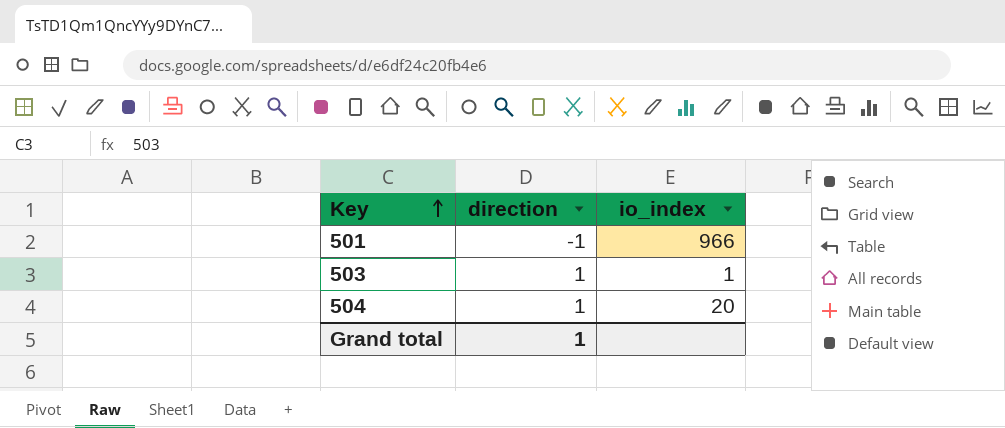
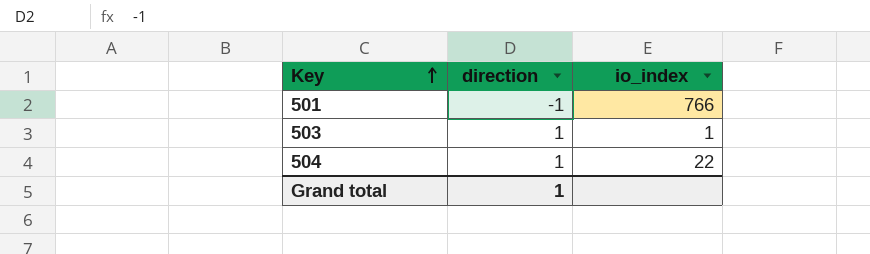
501 | io_index: 966 -> 766
504 | io_index: 20 -> 22

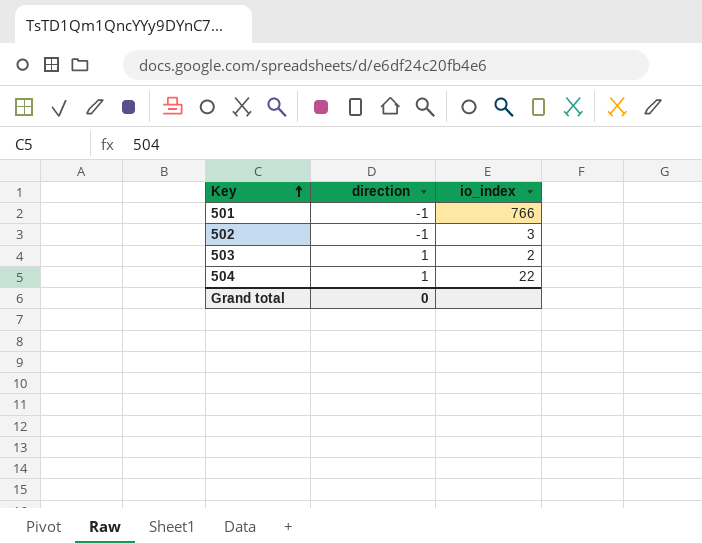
row 502: none -> -1 | 3
503 | io_index: 1 -> 2
Grand total | direction: 1 -> 0

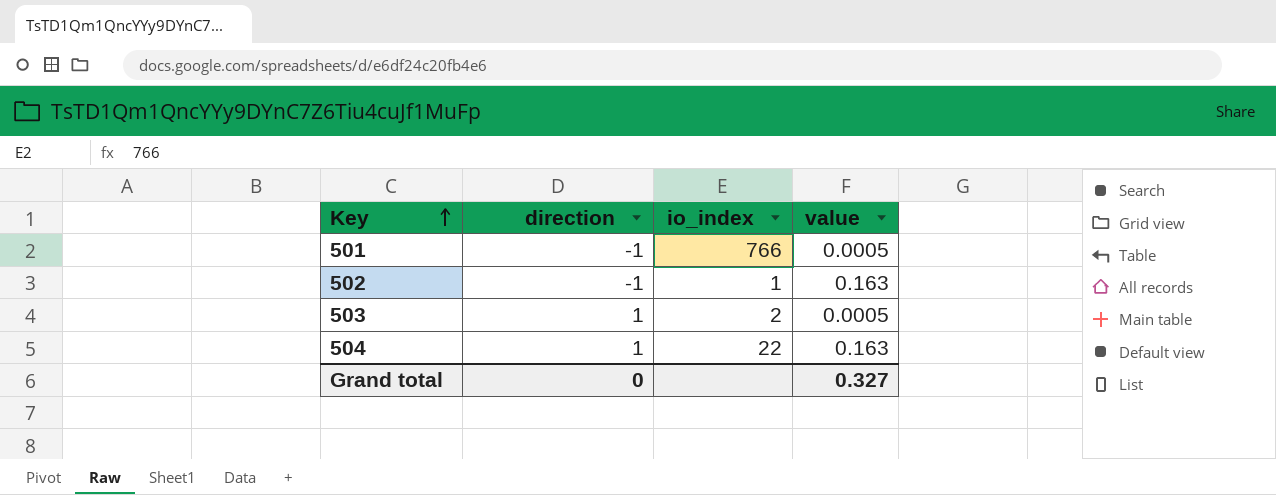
column value | position: none -> 4
502 | io_index: 3 -> 1

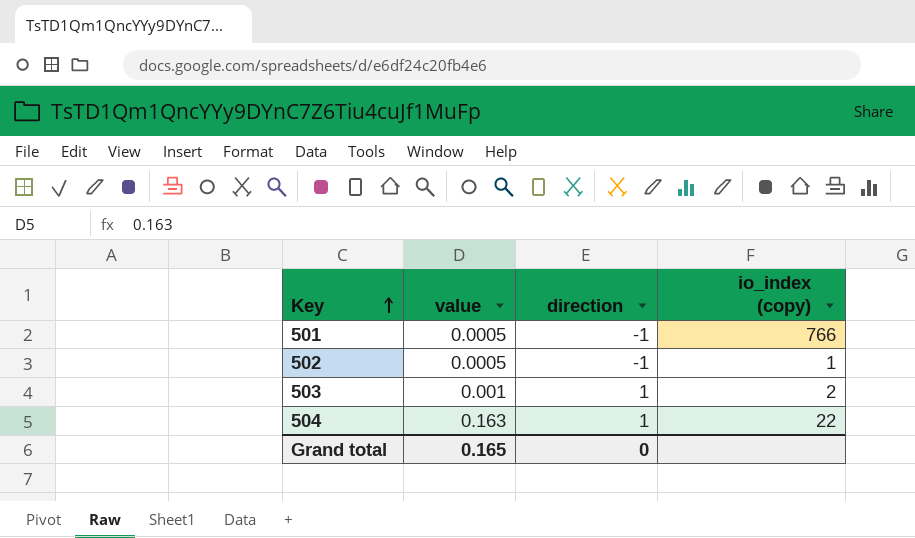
column value | position: 4 -> 2
column name: io_index -> io_index (copy)
502 | value: 0.163 -> 0.0005
503 | value: 0.0005 -> 0.001
Grand total | value: 0.327 -> 0.165

